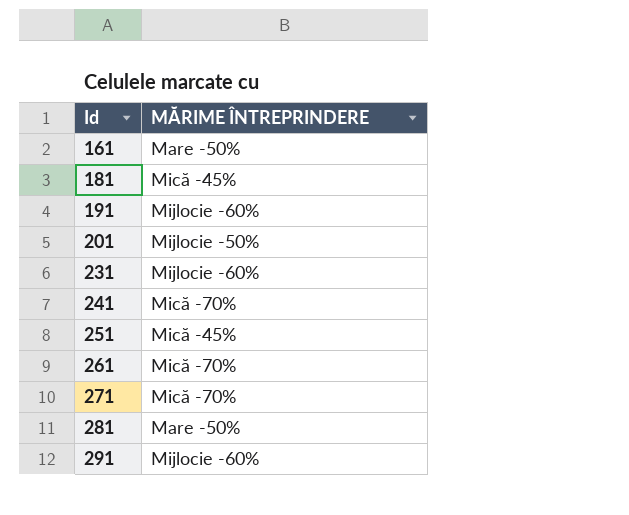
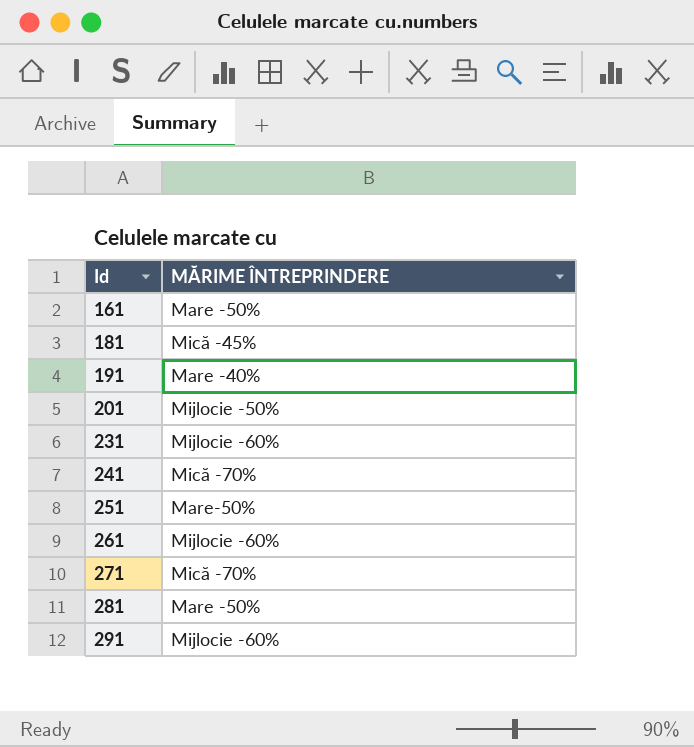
191 | MĂRIME ÎNTREPRINDERE: Mijlocie -60% -> Mare -40%
251 | MĂRIME ÎNTREPRINDERE: Mică -45% -> Mare-50%
261 | MĂRIME ÎNTREPRINDERE: Mică -70% -> Mijlocie -60%

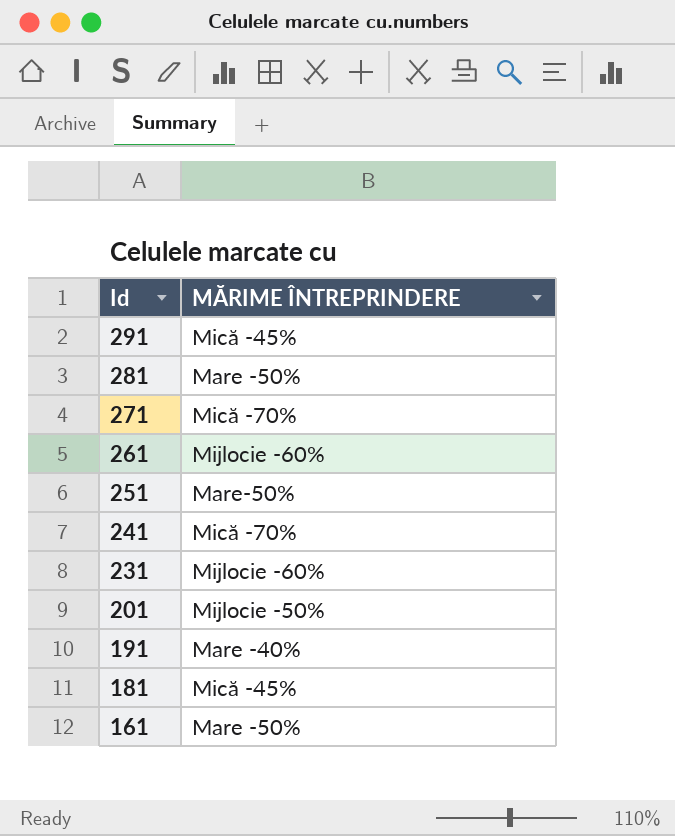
row order: Id ascending -> Id descending
291 | MĂRIME ÎNTREPRINDERE: Mijlocie -60% -> Mică -45%

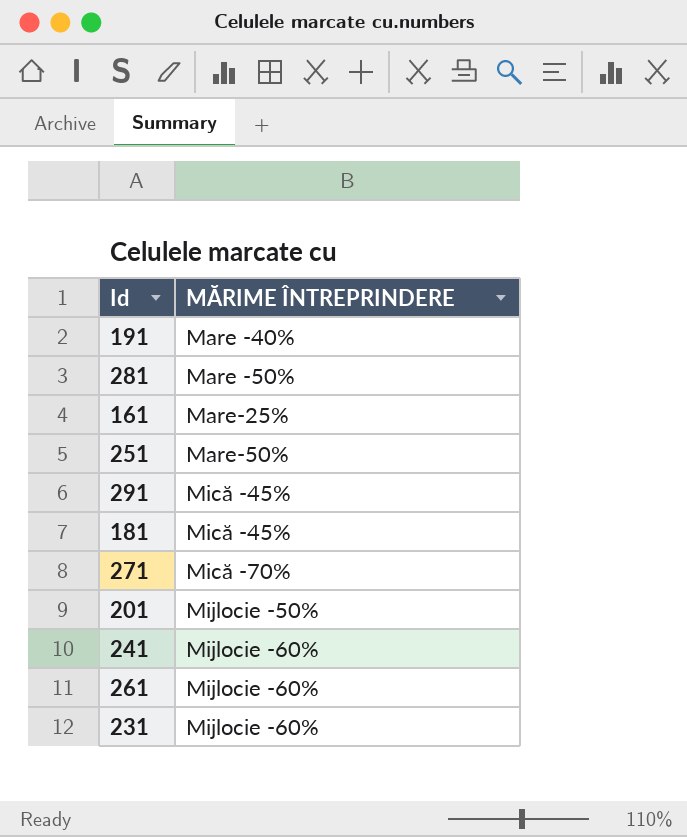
row order: Id descending -> MĂRIME ÎNTREPRINDERE ascending
161 | MĂRIME ÎNTREPRINDERE: Mare -50% -> Mare-25%
241 | MĂRIME ÎNTREPRINDERE: Mică -70% -> Mijlocie -60%

